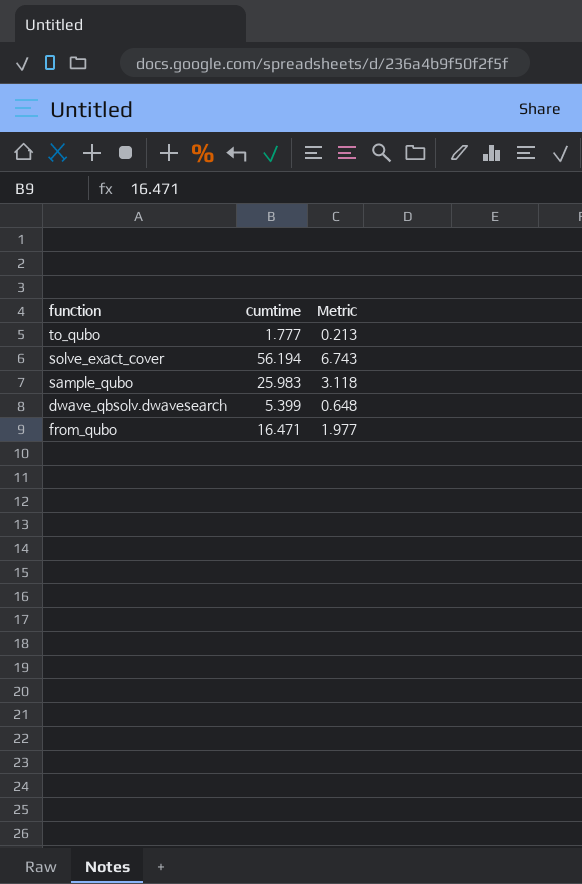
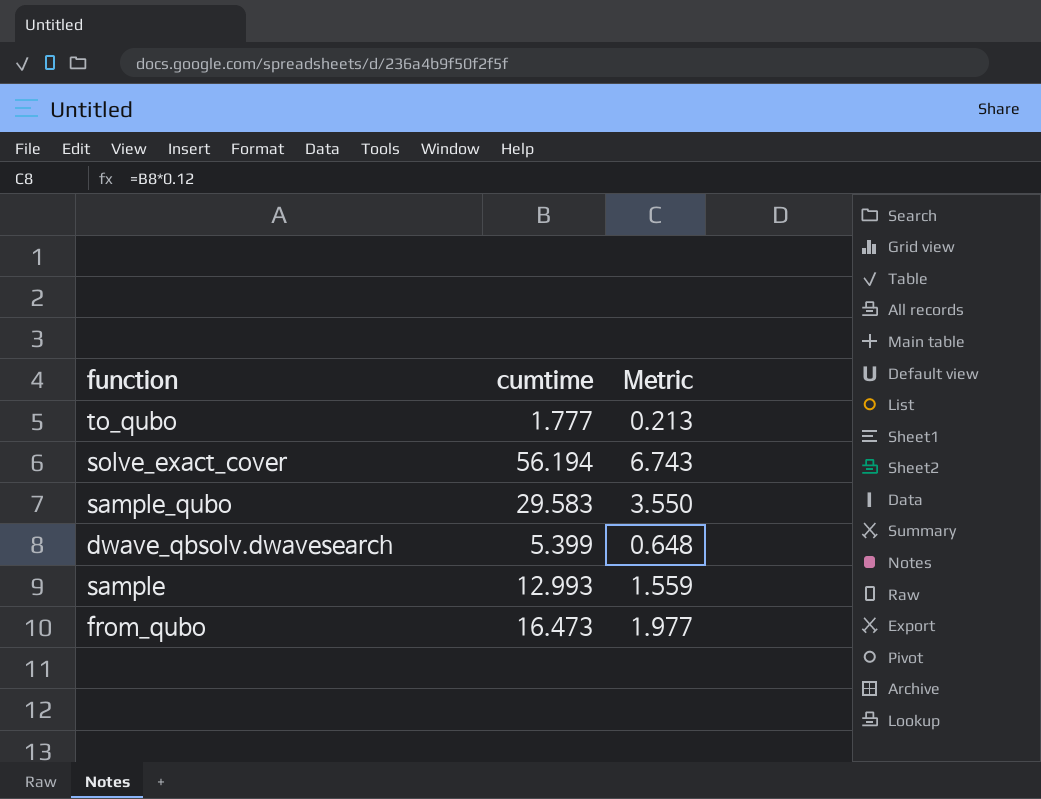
sample_qubo | cumtime: 25.983 -> 29.583
sample_qubo | Metric: 3.118 -> 3.550
row sample: none -> 12.993 | 1.559
from_qubo | cumtime: 16.471 -> 16.473

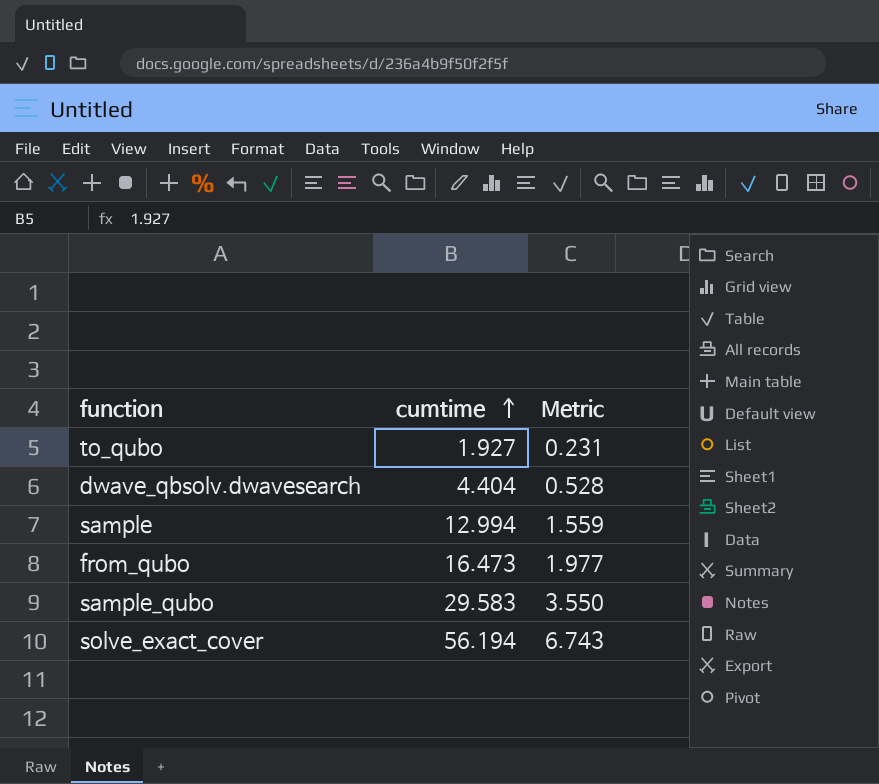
row order: none -> cumtime ascending
to_qubo | cumtime: 1.777 -> 1.927
to_qubo | Metric: 0.213 -> 0.231
dwave_qbsolv.dwavesearch | cumtime: 5.399 -> 4.404
dwave_qbsolv.dwavesearch | Metric: 0.648 -> 0.528
sample | cumtime: 12.993 -> 12.994

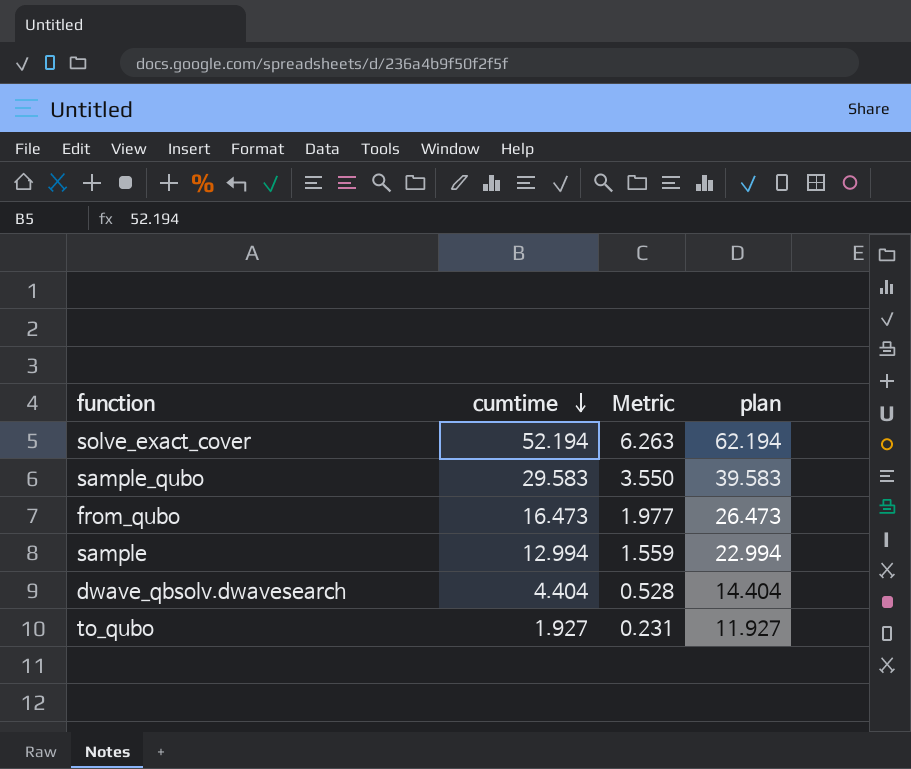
row order: cumtime ascending -> cumtime descending
column plan | formula: none -> [cumtime] + 10
solve_exact_cover | cumtime: 56.194 -> 52.194
solve_exact_cover | Metric: 6.743 -> 6.263

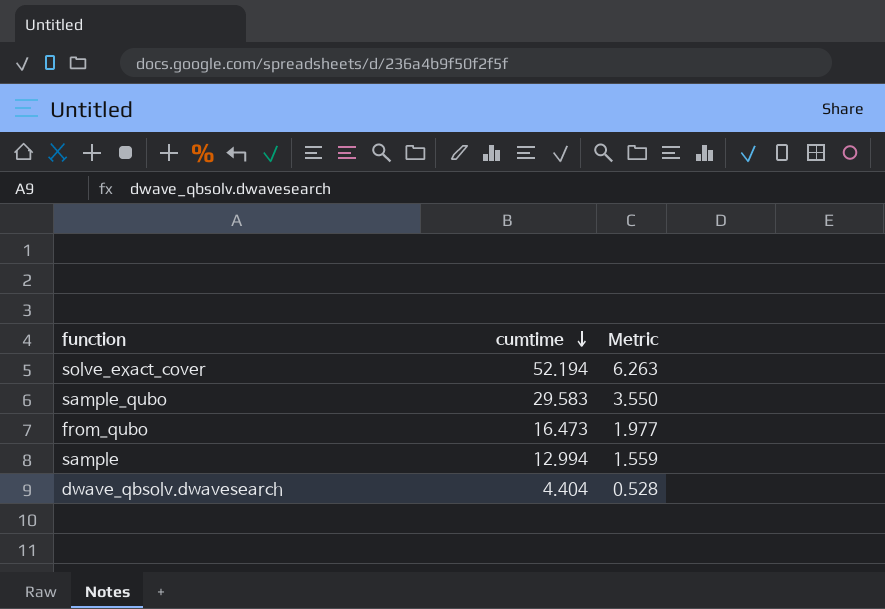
column plan | formula: [cumtime] + 10 -> none
row to_qubo: 1.927 | 0.231 | 11.927 -> none

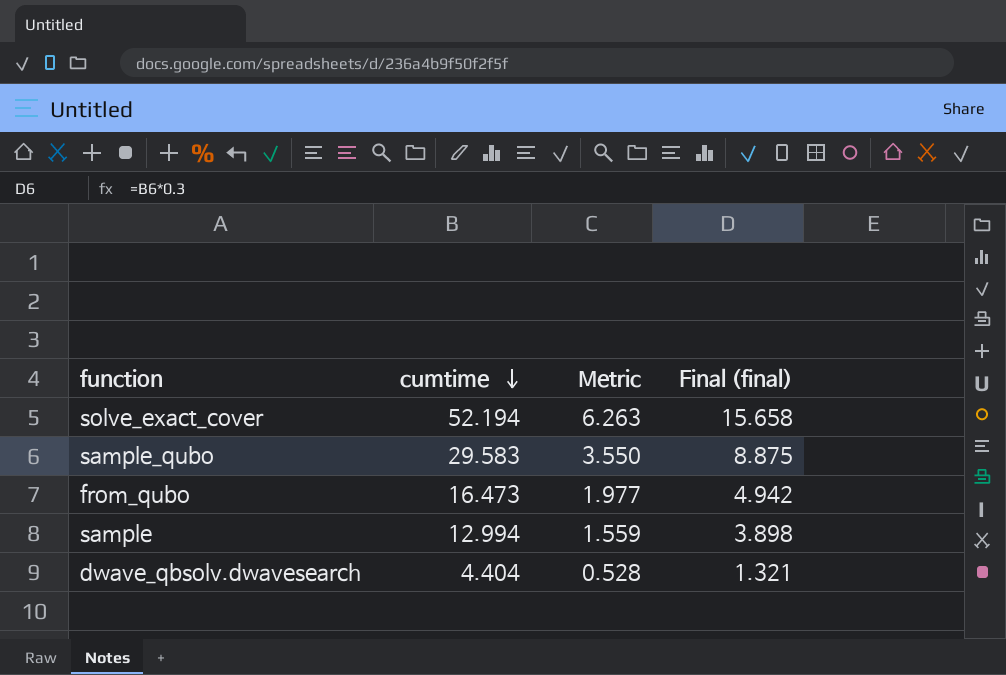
column Final (final) | formula: none -> [cumtime] * 0.3

